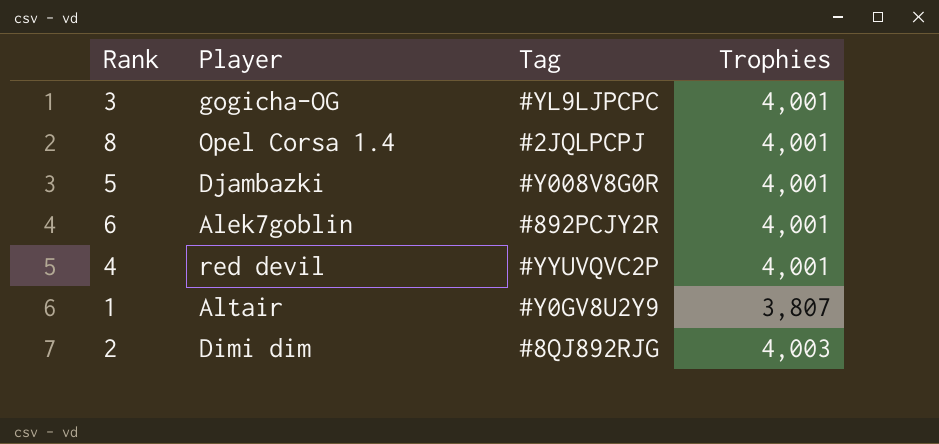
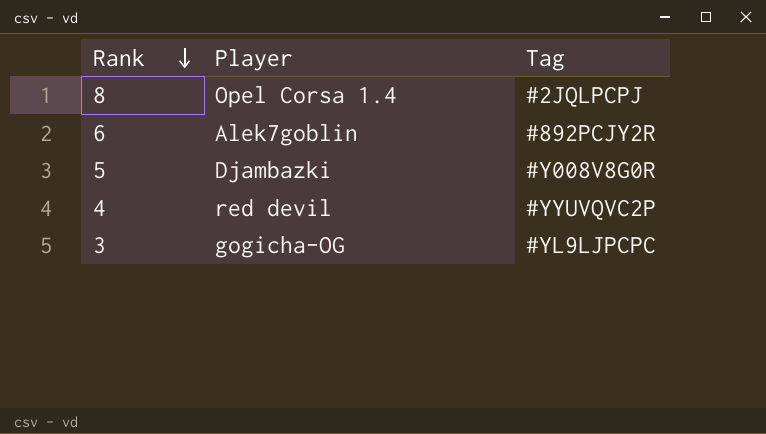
row order: none -> Rank descending
column Trophies | position: 4 -> none
row 1: Altair | #Y0GV8U2Y9 | 3,807 -> none
row 2: Dimi dim | #8QJ892RJG | 4,003 -> none

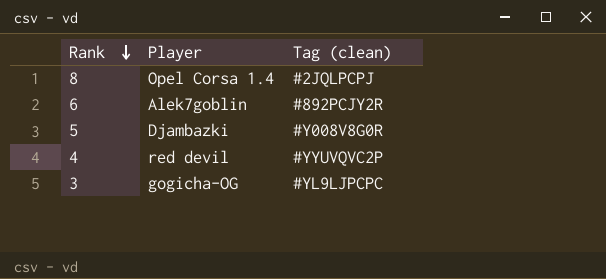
column name: Tag -> Tag (clean)

